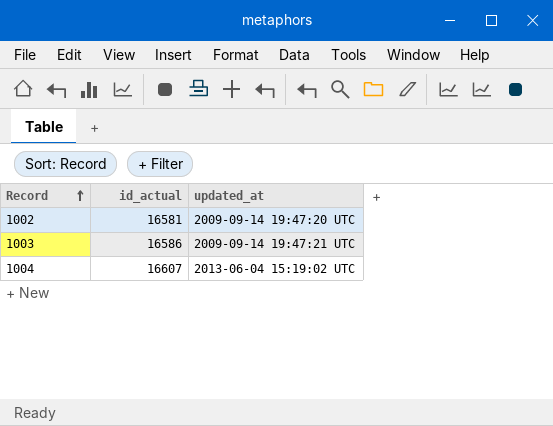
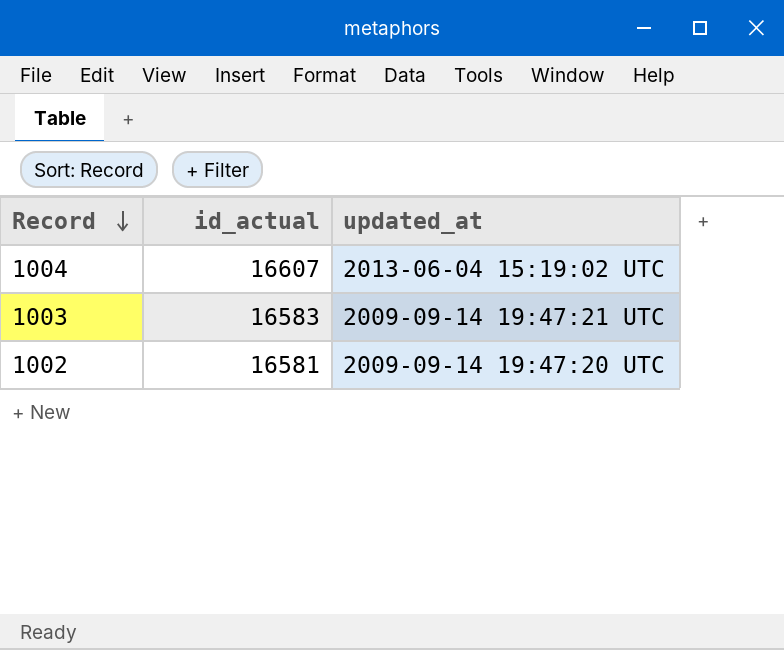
row order: Record ascending -> Record descending
1003 | id_actual: 16586 -> 16583

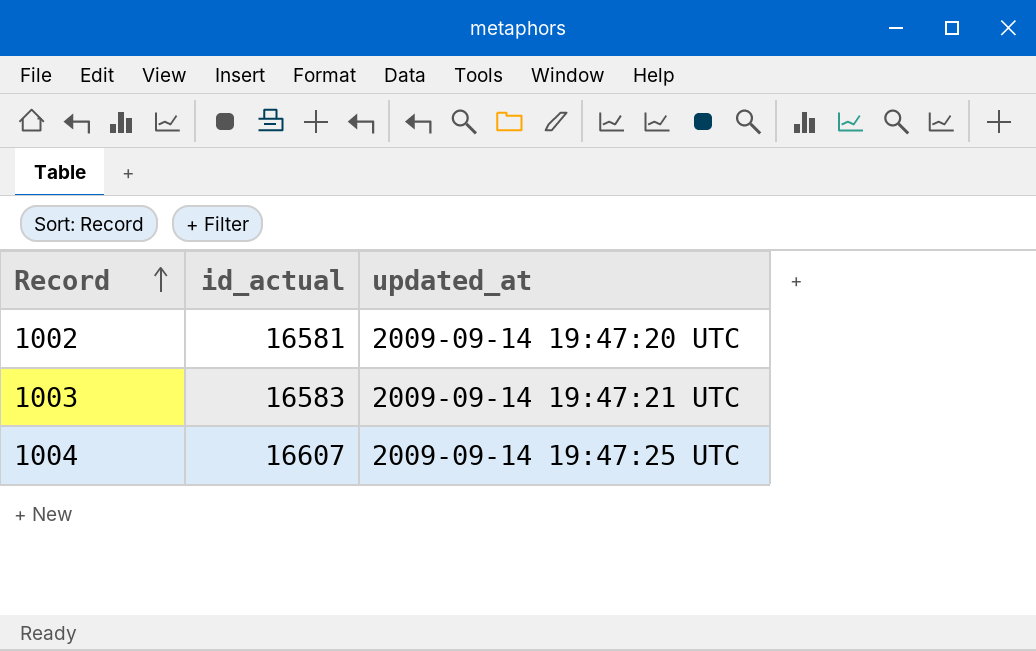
row order: Record descending -> Record ascending
1004 | updated_at: 2013-06-04 15:19:02 UTC -> 2009-09-14 19:47:25 UTC

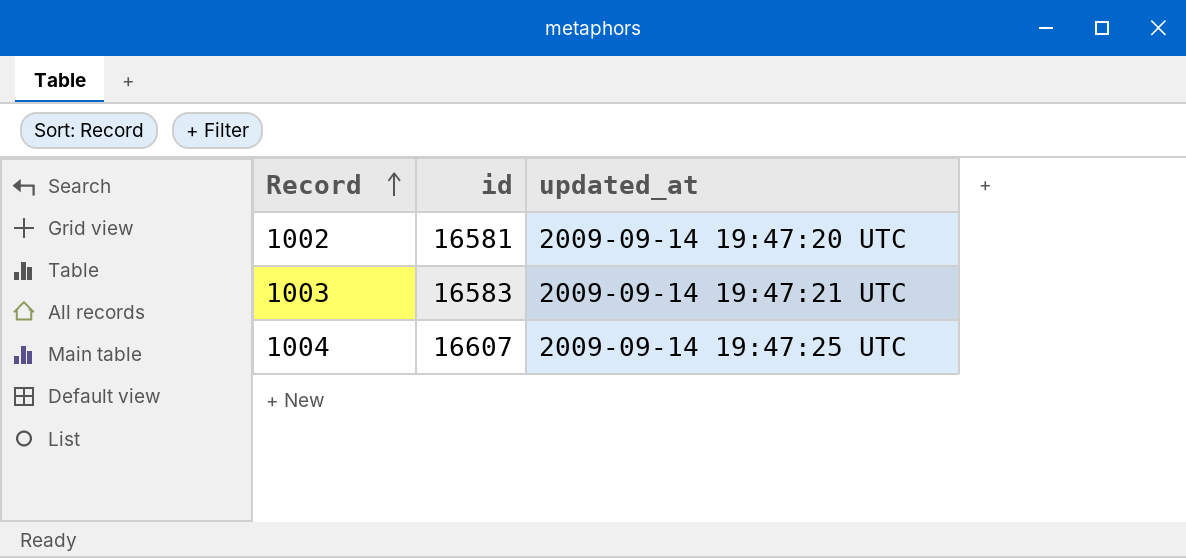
column name: id_actual -> id

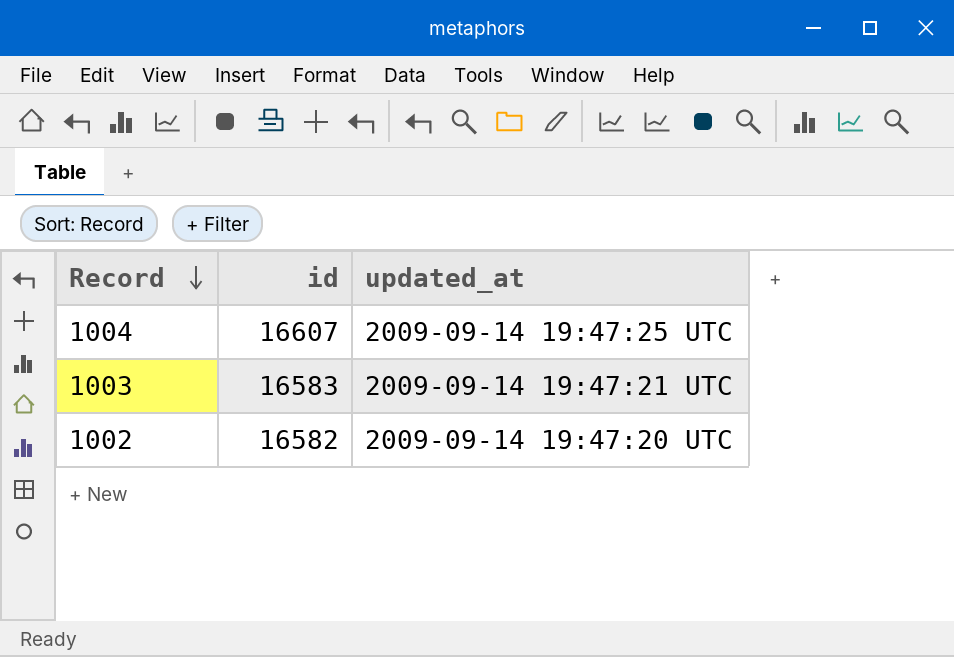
row order: Record ascending -> Record descending
1002 | id: 16581 -> 16582

